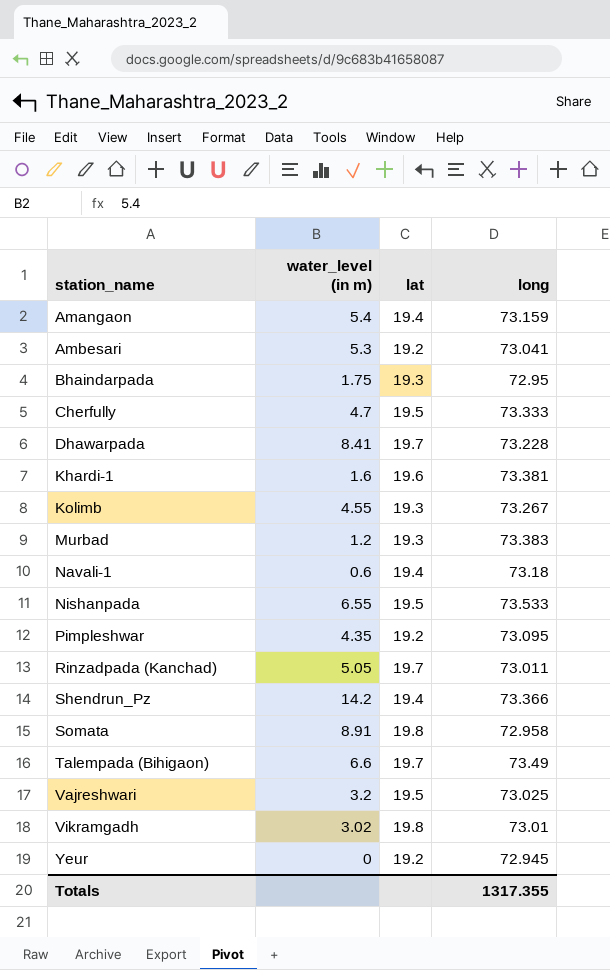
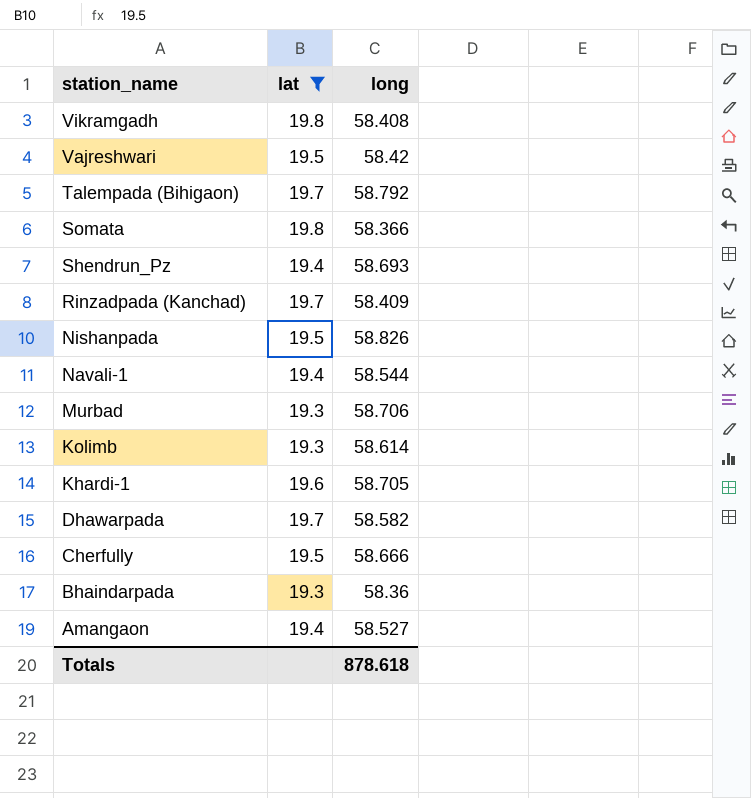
filter: none -> lat != 19.2
row order: station_name ascending -> station_name descending
column water_level (in m) | position: 2 -> none
Vikramgadh | long: 73.01 -> 58.408
Vajreshwari | long: 73.025 -> 58.42
Talempada (Bihigaon) | long: 73.49 -> 58.792
Somata | long: 72.958 -> 58.366
Shendrun_Pz | long: 73.366 -> 58.693
Rinzadpada (Kanchad) | long: 73.011 -> 58.409
Nishanpada | long: 73.533 -> 58.826
Navali-1 | long: 73.18 -> 58.544
Murbad | long: 73.383 -> 58.706
Kolimb | long: 73.267 -> 58.614
Khardi-1 | long: 73.381 -> 58.705
Dhawarpada | long: 73.228 -> 58.582
Cherfully | long: 73.333 -> 58.666
Bhaindarpada | long: 72.95 -> 58.36
Amangaon | long: 73.159 -> 58.527
Totals | long: 1317.355 -> 878.618

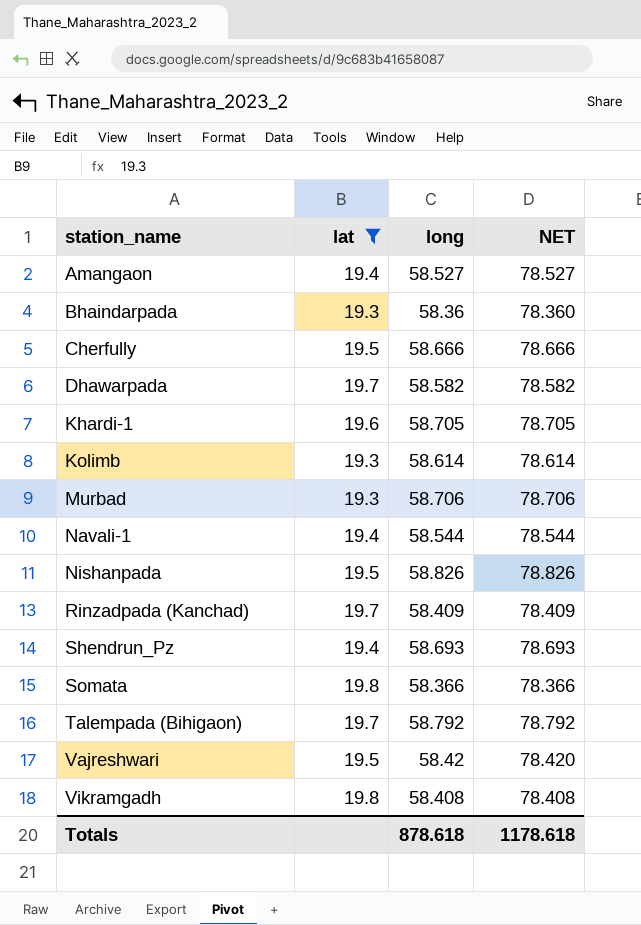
row order: station_name descending -> station_name ascending
column NET | formula: none -> [long] + 20

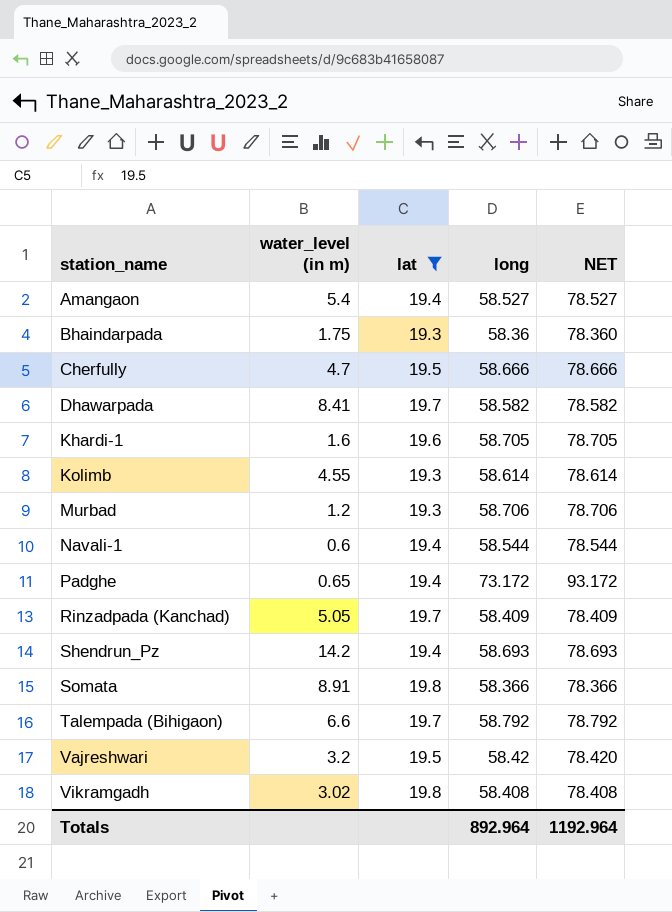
column water_level (in m) | position: none -> 2
row Nishanpada: 19.5 | 58.826 | 78.826 -> none
row Padghe: none -> 0.65 | 19.4 | 73.172 | 93.172
Totals | long: 878.618 -> 892.964
Totals | NET: 1178.618 -> 1192.964

